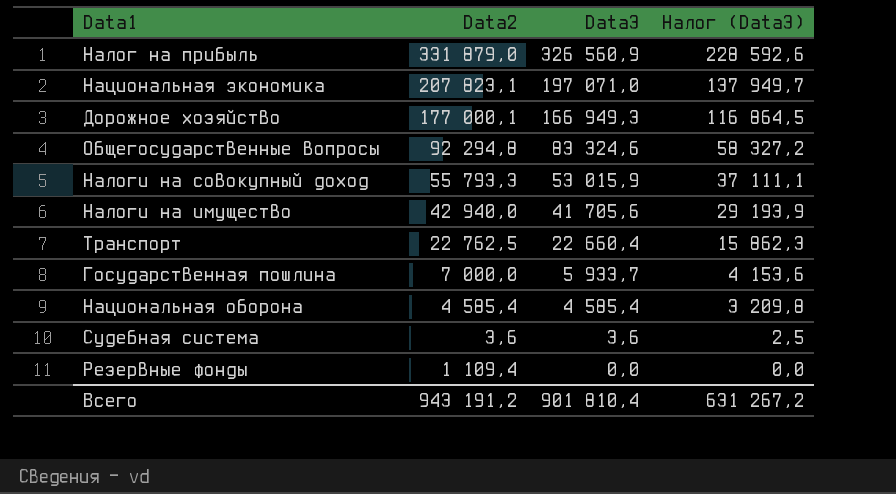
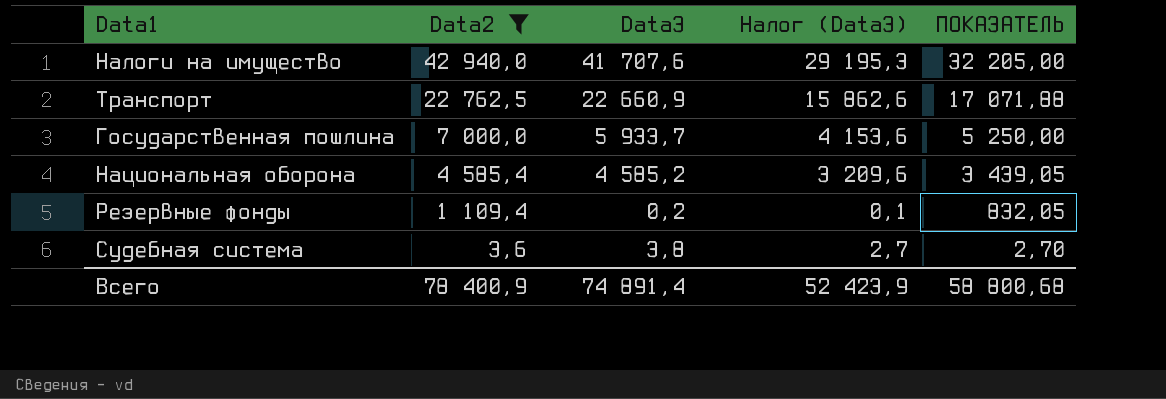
filter: none -> Data2 <= 42 940,0
row order: Data3 descending -> Data2 descending
column ПОКАЗАТЕЛЬ | formula: none -> [Data2] * 0,75
Налоги на имущество | Data3: 41 705,6 -> 41 707,6
Налоги на имущество | Налог (Data3): 29 193,9 -> 29 195,3
Транспорт | Data3: 22 660,4 -> 22 660,9
Транспорт | Налог (Data3): 15 862,3 -> 15 862,6
Национальная оборона | Data3: 4 585,4 -> 4 585,2
Национальная оборона | Налог (Data3): 3 209,8 -> 3 209,6
Резервные фонды | Data3: 0,0 -> 0,2
Резервные фонды | Налог (Data3): 0,0 -> 0,1
Судебная система | Data3: 3,6 -> 3,8
Судебная система | Налог (Data3): 2,5 -> 2,7
Всего | Data2: 943 191,2 -> 78 400,9
Всего | Data3: 901 810,4 -> 74 891,4
Всего | Налог (Data3): 631 267,2 -> 52 423,9

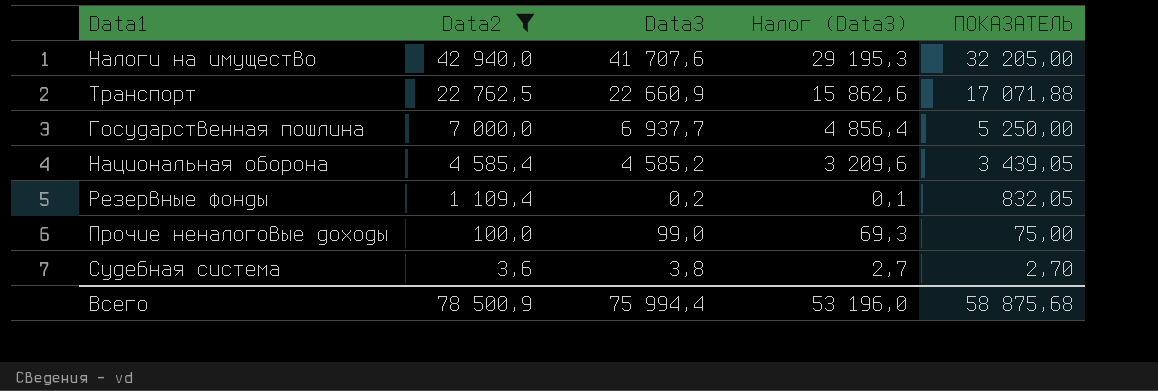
Государственная пошлина | Data3: 5 933,7 -> 6 937,7
Государственная пошлина | Налог (Data3): 4 153,6 -> 4 856,4
row Прочие неналоговые доходы: none -> 100,0 | 99,0 | 69,3 | 75,00
Всего | Data2: 78 400,9 -> 78 500,9
Всего | Data3: 74 891,4 -> 75 994,4
Всего | Налог (Data3): 52 423,9 -> 53 196,0
Всего | ПОКАЗАТЕЛЬ: 58 800,68 -> 58 875,68

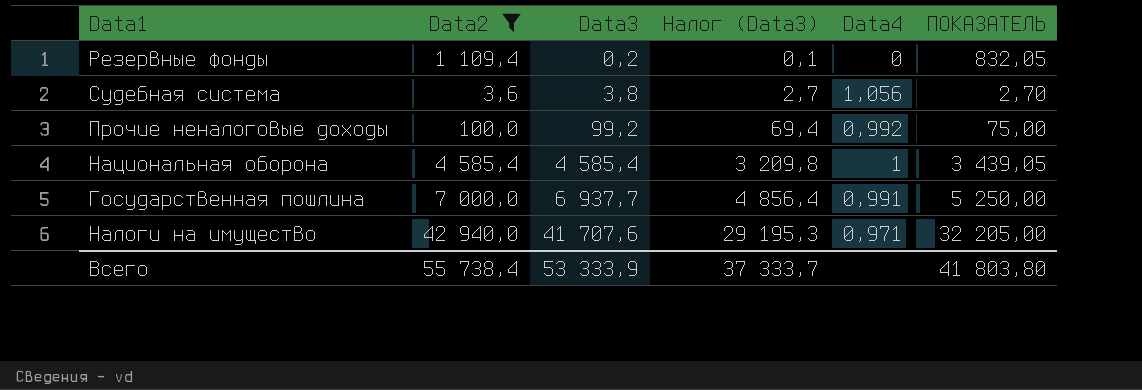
row order: Data2 descending -> Data3 ascending
column Data4 | formula: none -> [Data3] / [Data2]
row Транспорт: 22 762,5 | 22 660,9 | 15 862,6 | 17 071,88 -> none
Прочие неналоговые доходы | Data3: 99,0 -> 99,2
Прочие неналоговые доходы | Налог (Data3): 69,3 -> 69,4
Национальная оборона | Data3: 4 585,2 -> 4 585,4
Национальная оборона | Налог (Data3): 3 209,6 -> 3 209,8
Всего | Data2: 78 500,9 -> 55 738,4
Всего | Data3: 75 994,4 -> 53 333,9
Всего | Налог (Data3): 53 196,0 -> 37 333,7
Всего | ПОКАЗАТЕЛЬ: 58 875,68 -> 41 803,80

